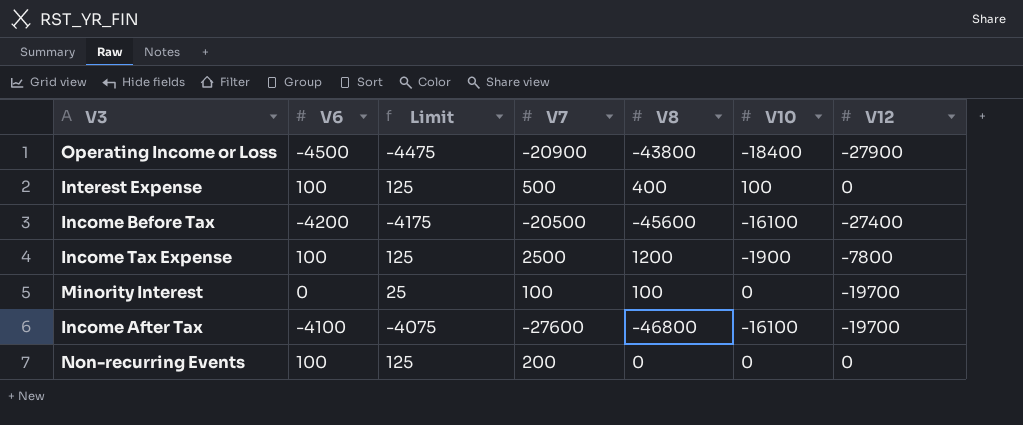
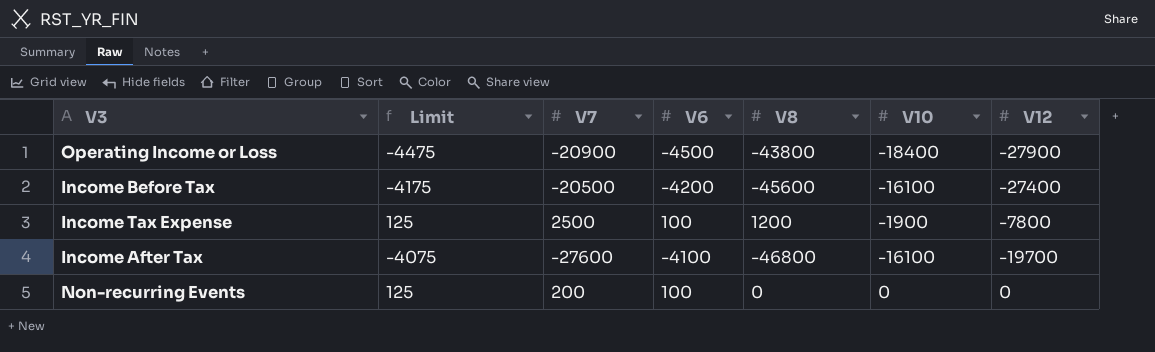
column V6 | position: 2 -> 4
row Interest Expense: 100 | 125 | 500 | 400 | 100 | 0 -> none
row Minority Interest: 0 | 25 | 100 | 100 | 0 | -19700 -> none

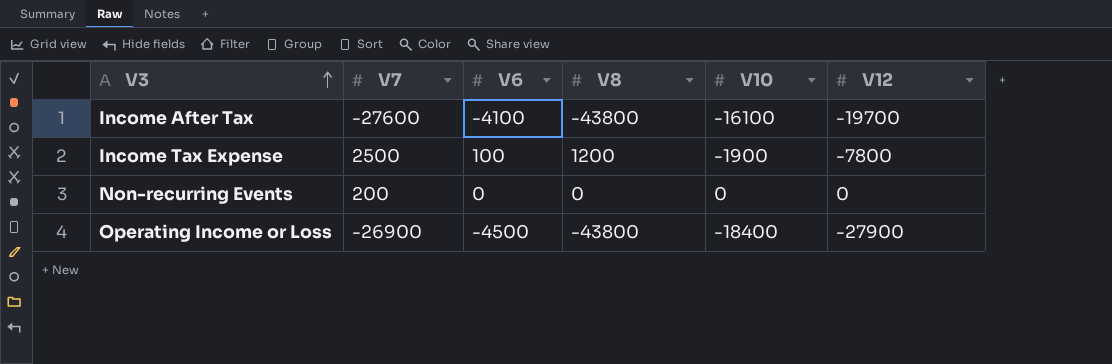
row order: none -> V3 ascending
column Limit | formula: [V6] + 25 -> none
row Income Before Tax: -4175 | -20500 | -4200 | -45600 | -16100 | -27400 -> none
Income After Tax | V8: -46800 -> -43800
Non-recurring Events | V6: 100 -> 0
Operating Income or Loss | V7: -20900 -> -26900

